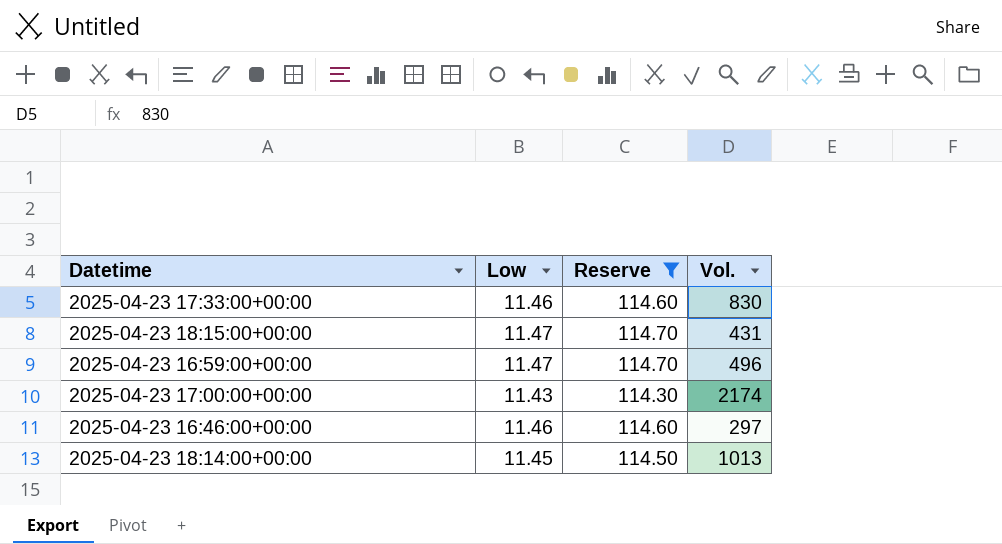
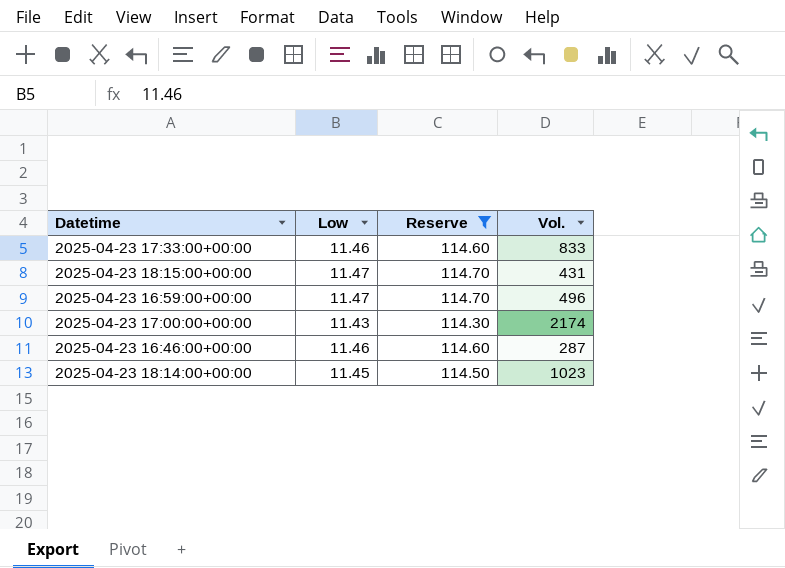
2025-04-23 17:33:00+00:00 | Vol.: 830 -> 833
2025-04-23 16:46:00+00:00 | Vol.: 297 -> 287
2025-04-23 18:14:00+00:00 | Vol.: 1013 -> 1023

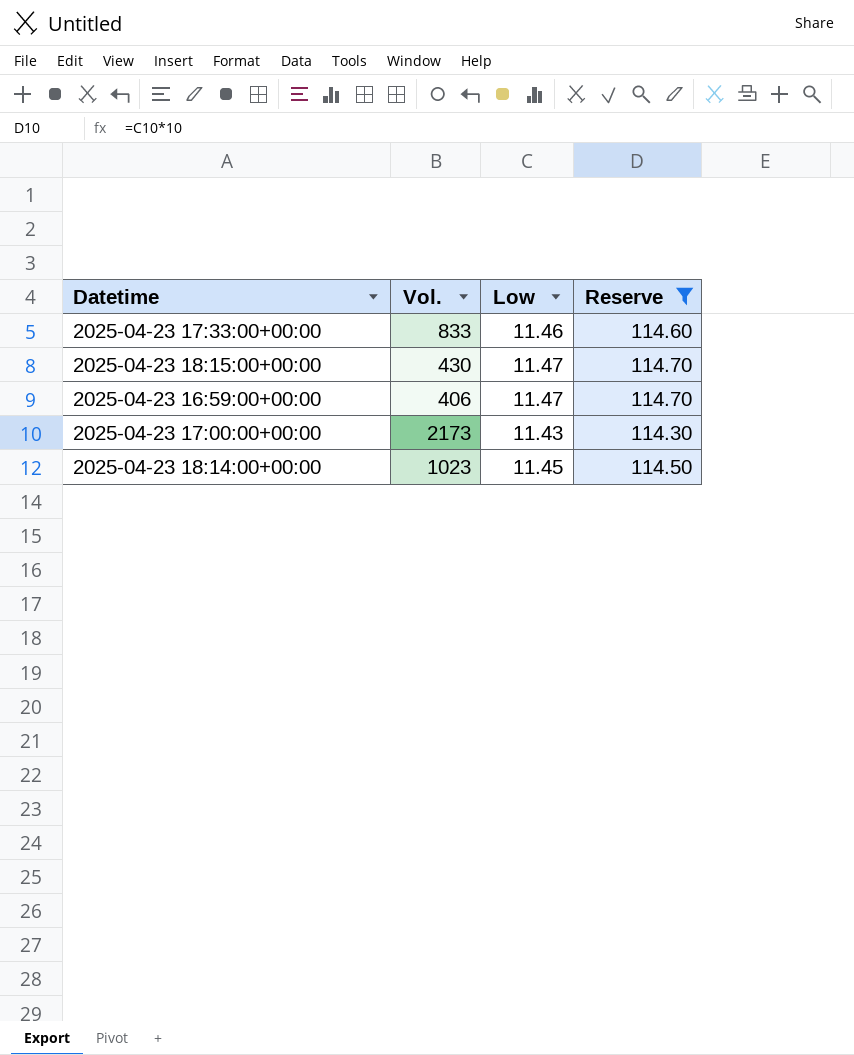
column Vol. | position: 4 -> 2
row 2025-04-23 16:46:00+00:00: 11.46 | 114.60 | 287 -> none
2025-04-23 18:15:00+00:00 | Vol.: 431 -> 430
2025-04-23 16:59:00+00:00 | Vol.: 496 -> 406
2025-04-23 17:00:00+00:00 | Vol.: 2174 -> 2173

